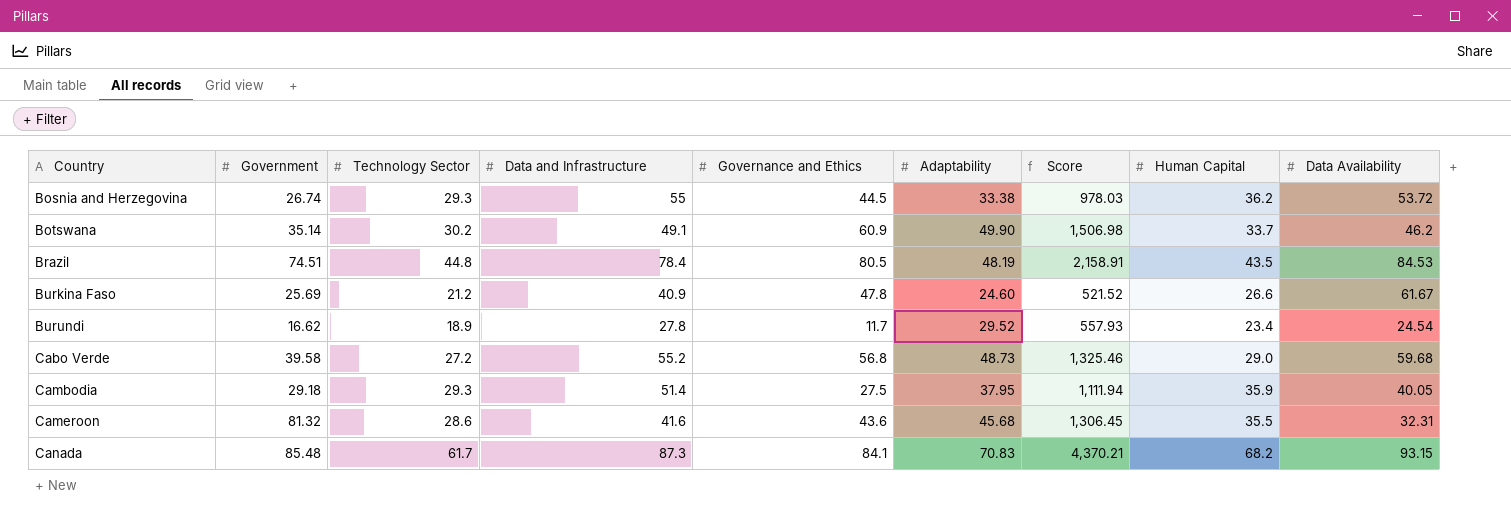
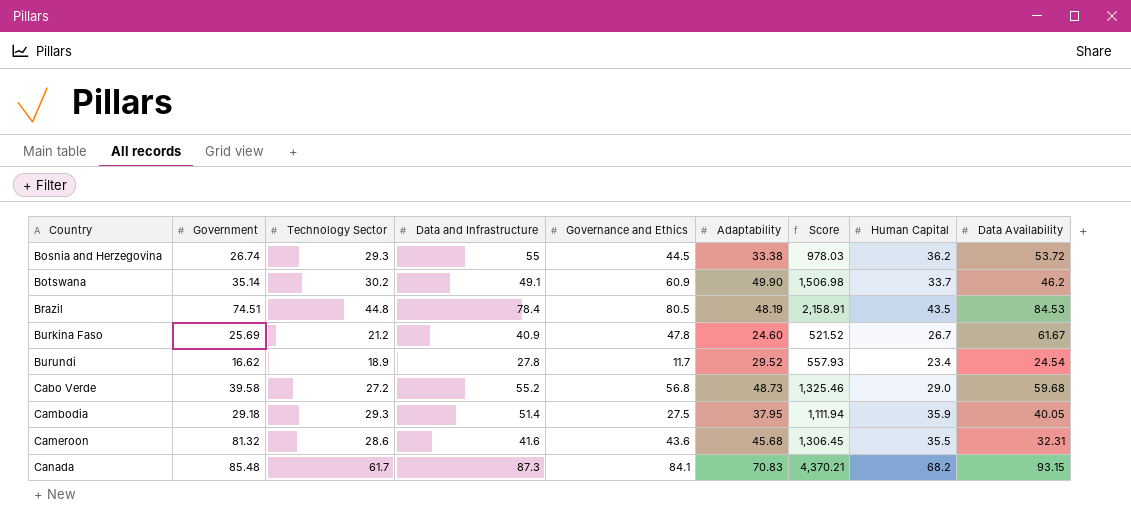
Burkina Faso | Human Capital: 26.6 -> 26.7

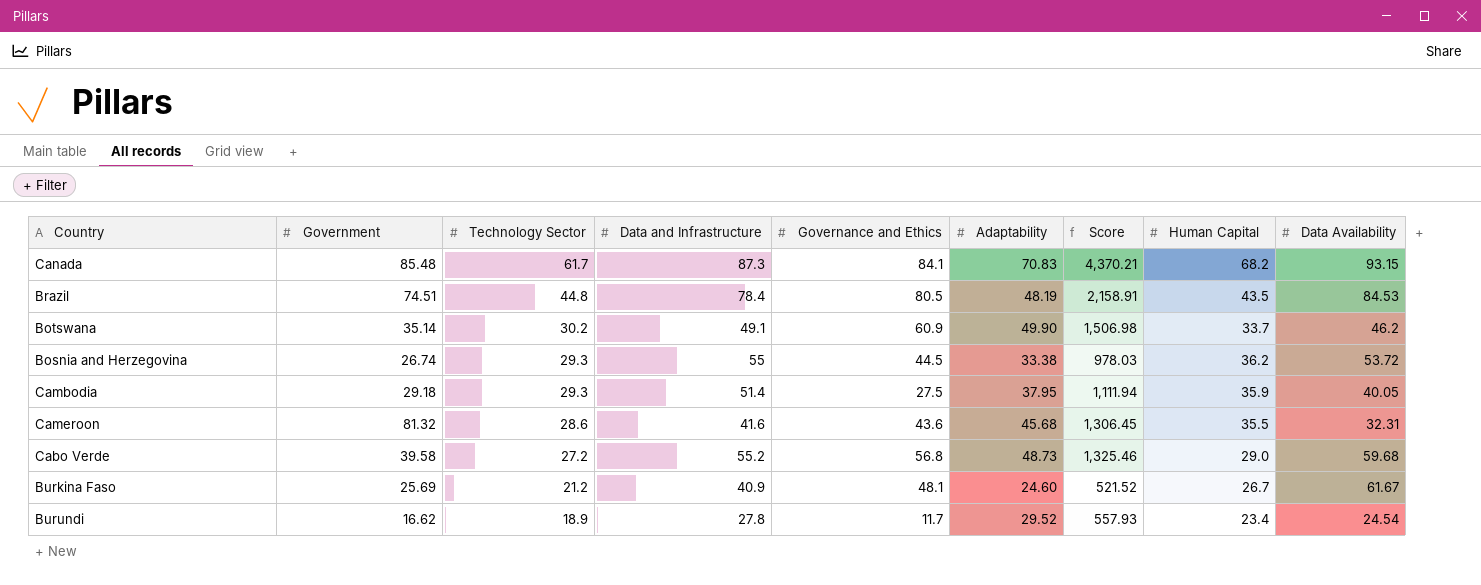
row order: Country ascending -> Technology Sector descending
Burkina Faso | Governance and Ethics: 47.8 -> 48.1

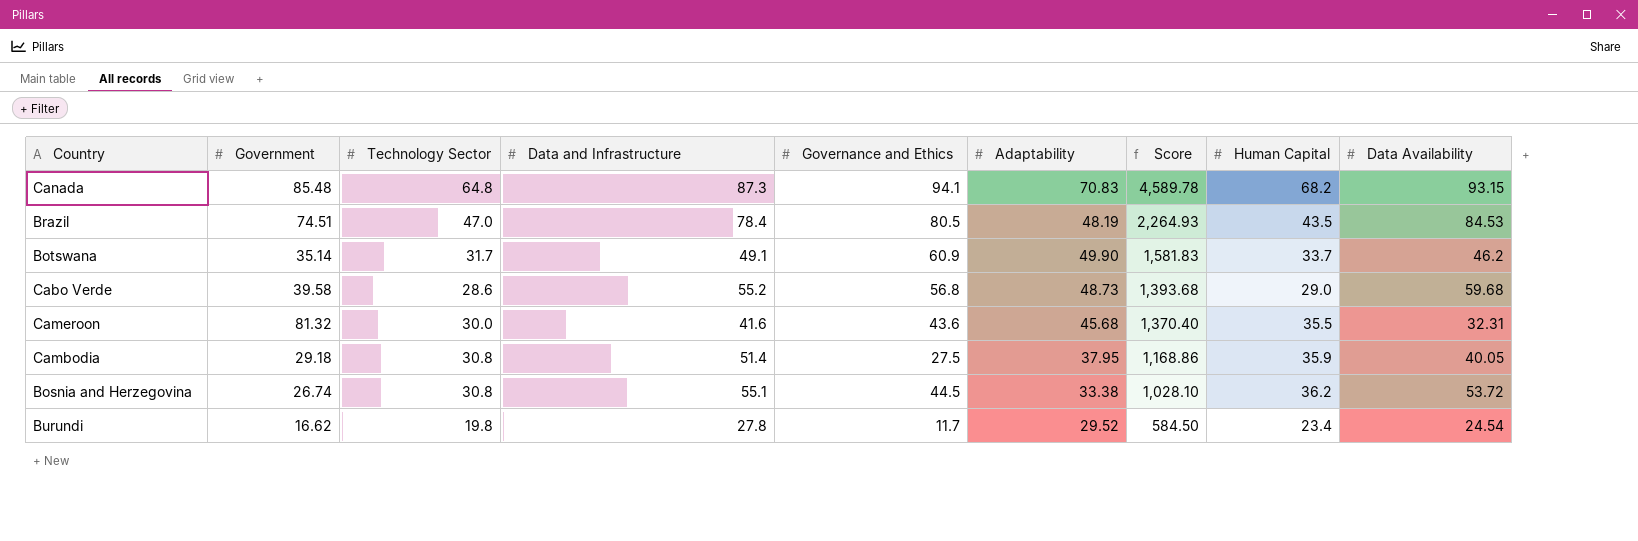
row order: Technology Sector descending -> Score descending
row Burkina Faso: 25.69 | 21.2 | 40.9 | 48.1 | 24.60 | 521.52 | 26.7 | 61.67 -> none
Canada | Technology Sector: 61.7 -> 64.8
Canada | Governance and Ethics: 84.1 -> 94.1
Canada | Score: 4,370.21 -> 4,589.78
Brazil | Technology Sector: 44.8 -> 47.0
Brazil | Score: 2,158.91 -> 2,264.93
Botswana | Technology Sector: 30.2 -> 31.7
Botswana | Score: 1,506.98 -> 1,581.83
Cabo Verde | Technology Sector: 27.2 -> 28.6
Cabo Verde | Score: 1,325.46 -> 1,393.68
Cameroon | Technology Sector: 28.6 -> 30.0
Cameroon | Score: 1,306.45 -> 1,370.40
Cambodia | Technology Sector: 29.3 -> 30.8
Cambodia | Score: 1,111.94 -> 1,168.86
Bosnia and Herzegovina | Technology Sector: 29.3 -> 30.8
Bosnia and Herzegovina | Data and Infrastructure: 55 -> 55.1
Bosnia and Herzegovina | Score: 978.03 -> 1,028.10
Burundi | Technology Sector: 18.9 -> 19.8
Burundi | Score: 557.93 -> 584.50

